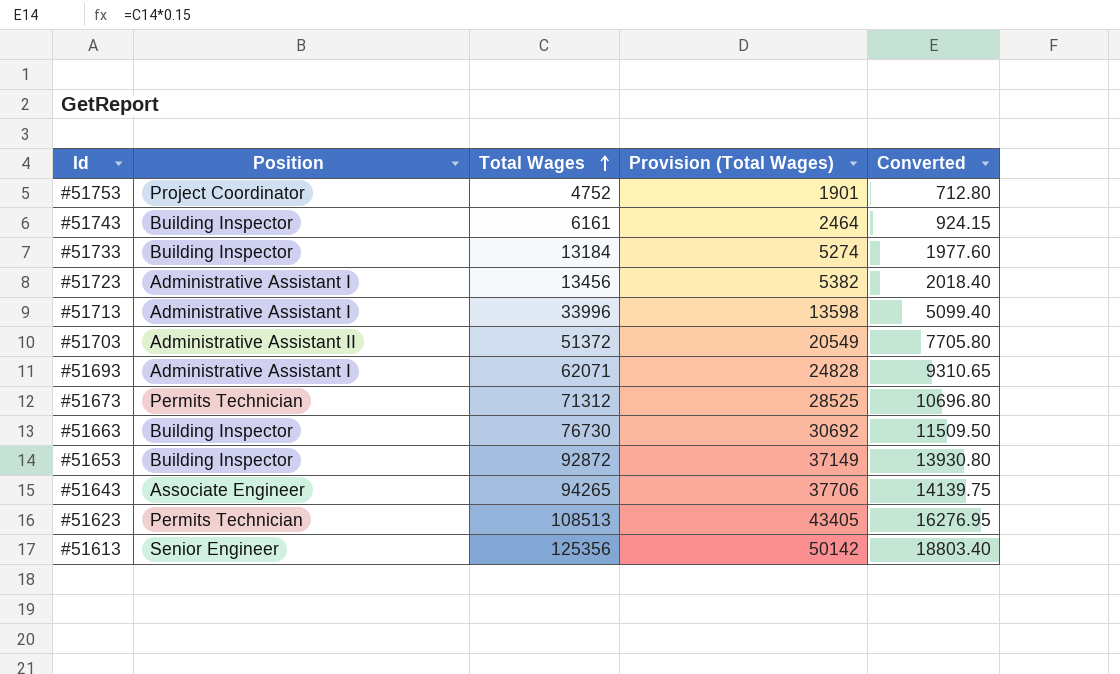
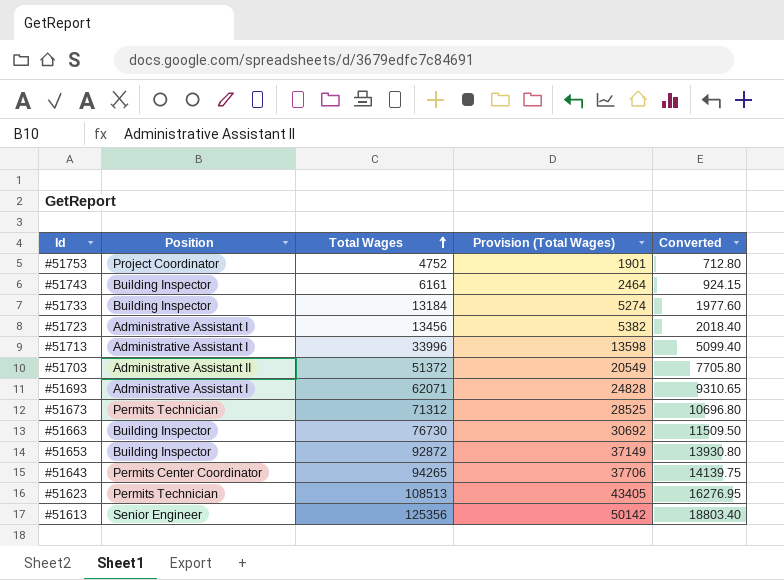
#51643 | Position: Associate Engineer -> Permits Center Coordinator

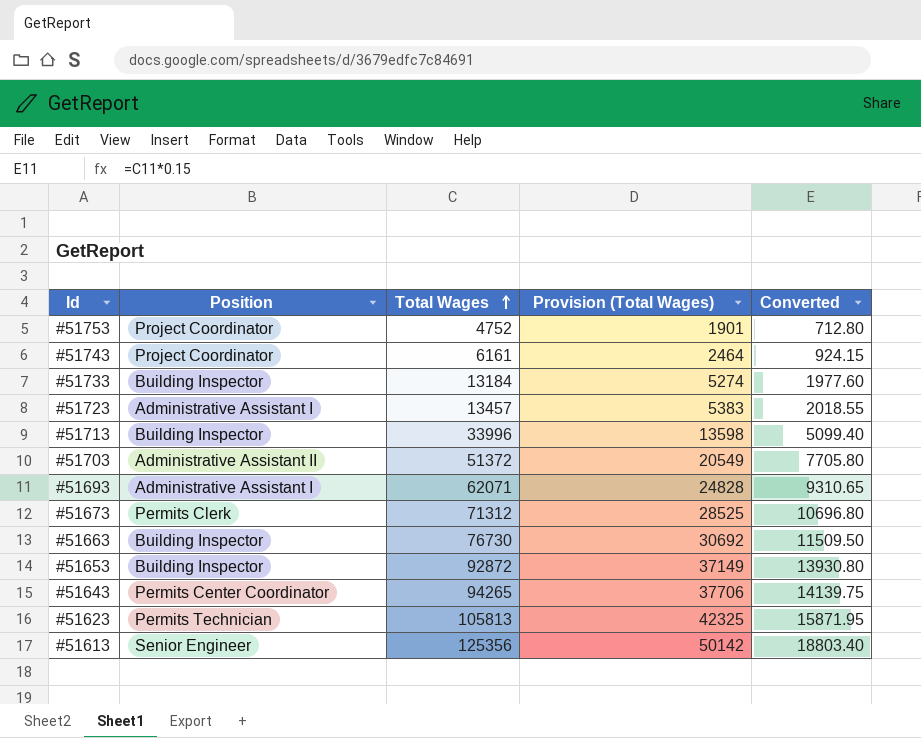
#51743 | Position: Building Inspector -> Project Coordinator
#51723 | Total Wages: 13456 -> 13457
#51723 | Provision (Total Wages): 5382 -> 5383
#51723 | Converted: 2018.40 -> 2018.55
#51713 | Position: Administrative Assistant I -> Building Inspector
#51673 | Position: Permits Technician -> Permits Clerk
#51623 | Total Wages: 108513 -> 105813
#51623 | Provision (Total Wages): 43405 -> 42325
#51623 | Converted: 16276.95 -> 15871.95

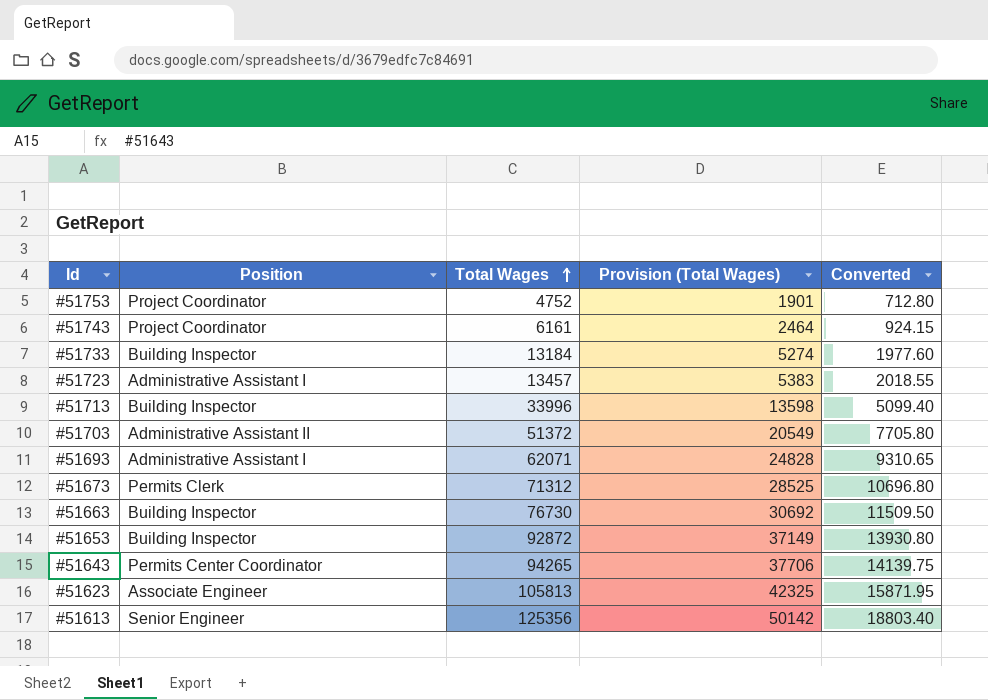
#51623 | Position: Permits Technician -> Associate Engineer

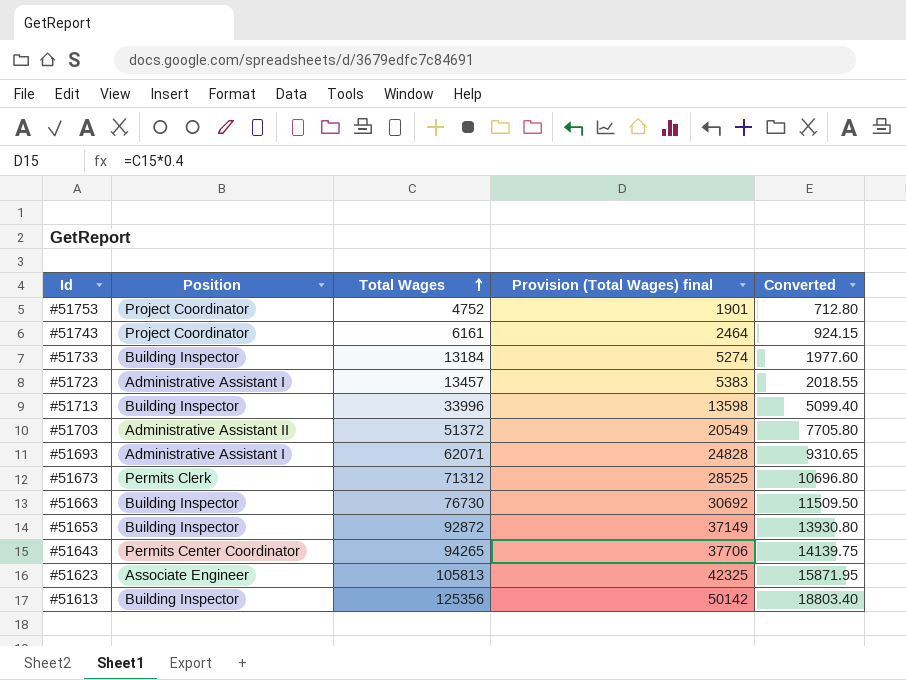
column name: Provision (Total Wages) -> Provision (Total Wages) final
#51613 | Position: Senior Engineer -> Building Inspector

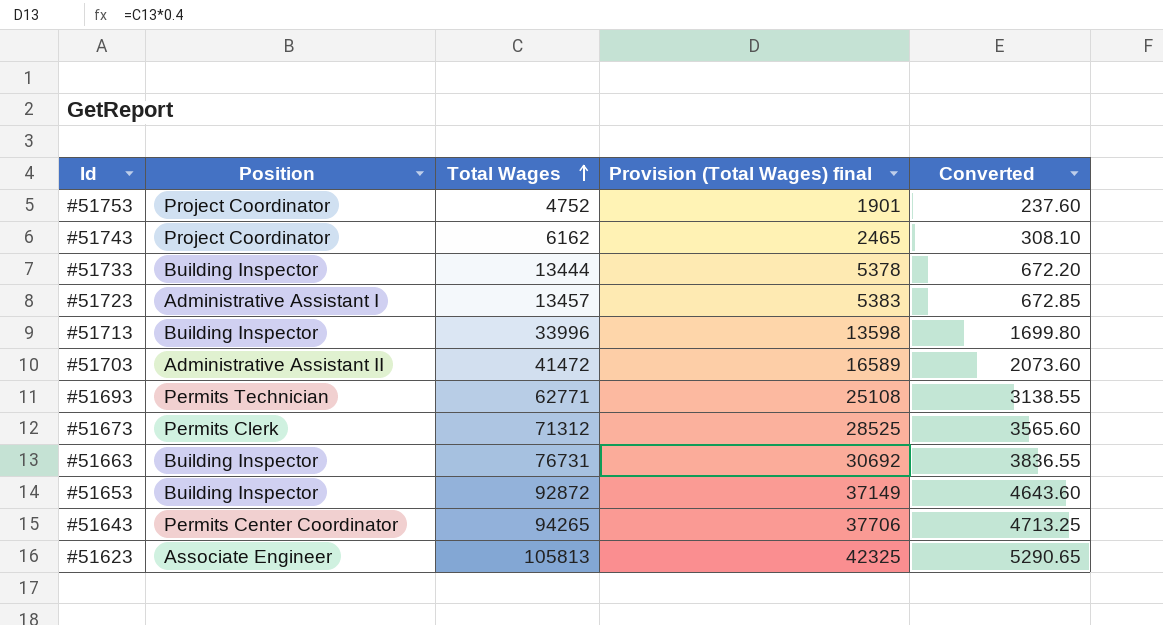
column Converted | formula: [Total Wages] * 0.15 -> [Total Wages] * 0.05
row #51613: Building Inspector | 125356 | 50142 | 18803.40 -> none
#51743 | Total Wages: 6161 -> 6162
#51743 | Provision (Total Wages) final: 2464 -> 2465
#51733 | Total Wages: 13184 -> 13444
#51733 | Provision (Total Wages) final: 5274 -> 5378
#51703 | Total Wages: 51372 -> 41472
#51703 | Provision (Total Wages) final: 20549 -> 16589
#51693 | Position: Administrative Assistant I -> Permits Technician
#51693 | Total Wages: 62071 -> 62771
#51693 | Provision (Total Wages) final: 24828 -> 25108
#51663 | Total Wages: 76730 -> 76731

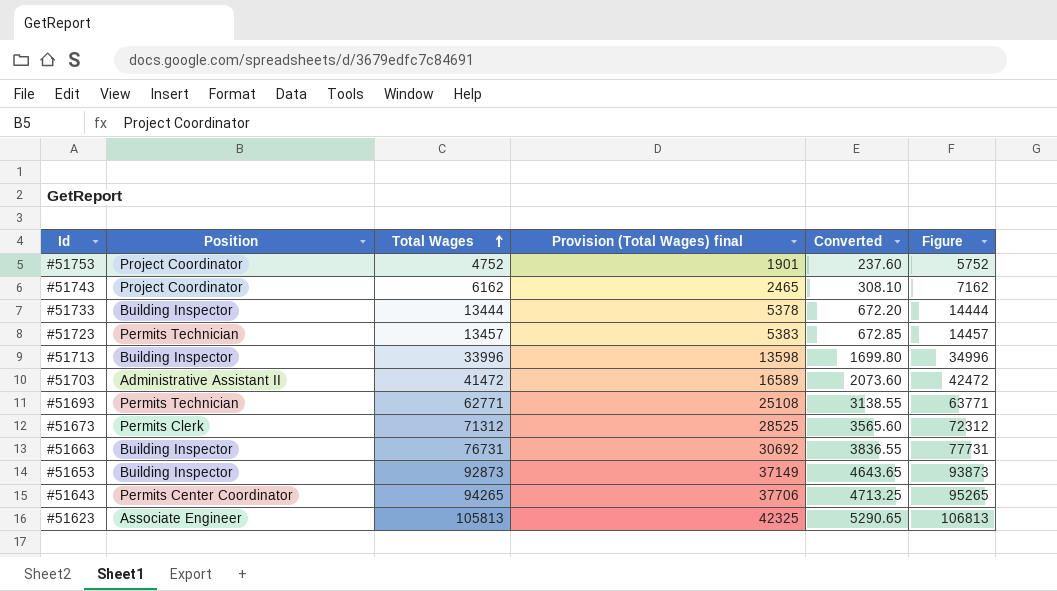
column Figure | formula: none -> [Total Wages] + 1000
#51723 | Position: Administrative Assistant I -> Permits Technician
#51653 | Total Wages: 92872 -> 92873
#51653 | Converted: 4643.60 -> 4643.65

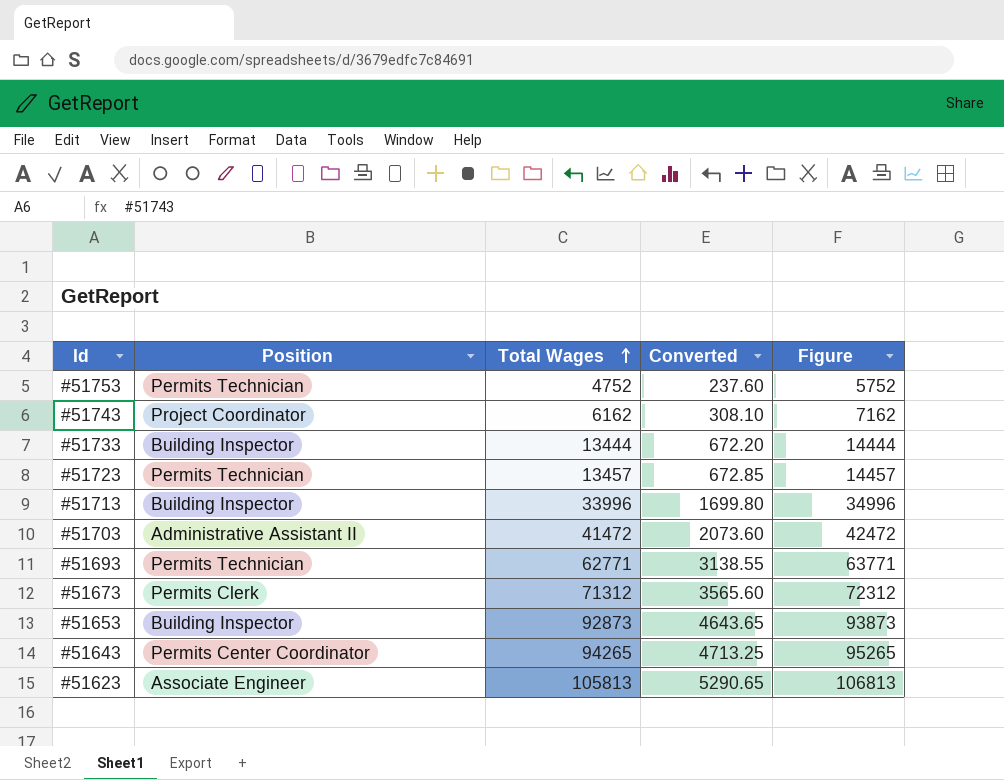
column Provision (Total Wages) final | formula: [Total Wages] * 0.4 -> none
row #51663: Building Inspector | 76731 | 30692 | 3836.55 | 77731 -> none
#51753 | Position: Project Coordinator -> Permits Technician

